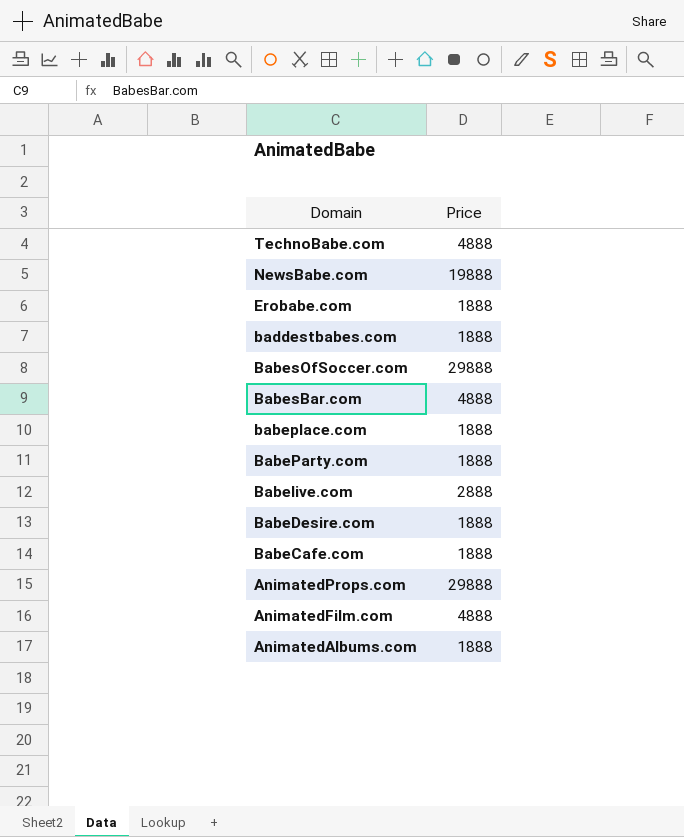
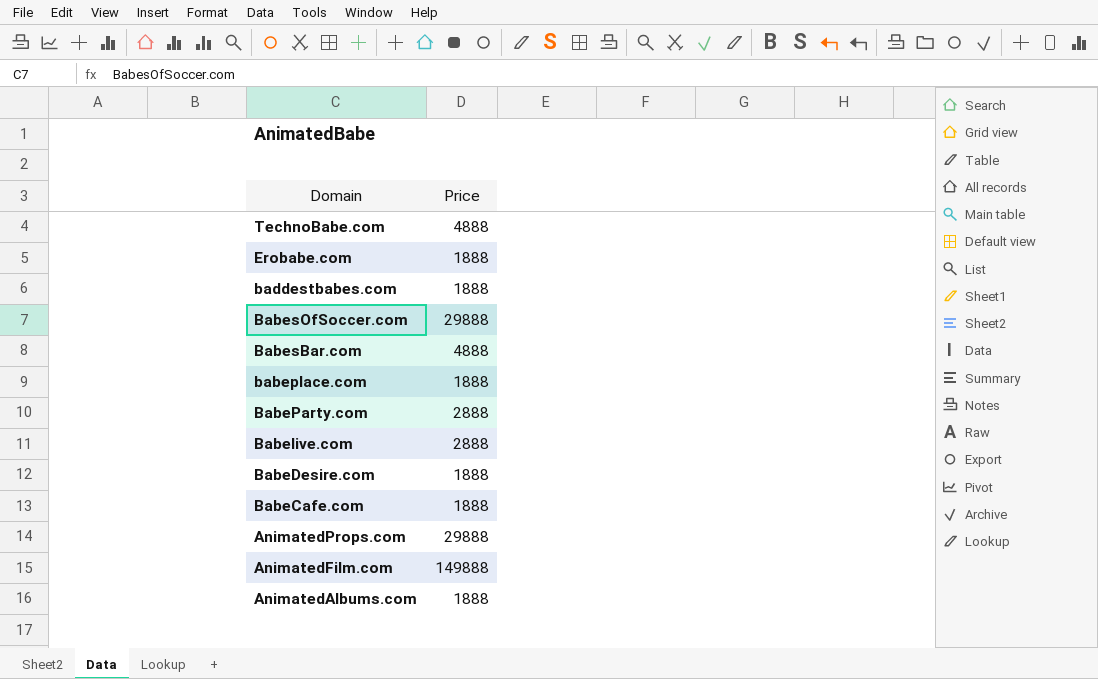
row NewsBabe.com: 19888 -> none
BabeParty.com | Price: 1888 -> 2888
AnimatedFilm.com | Price: 4888 -> 149888

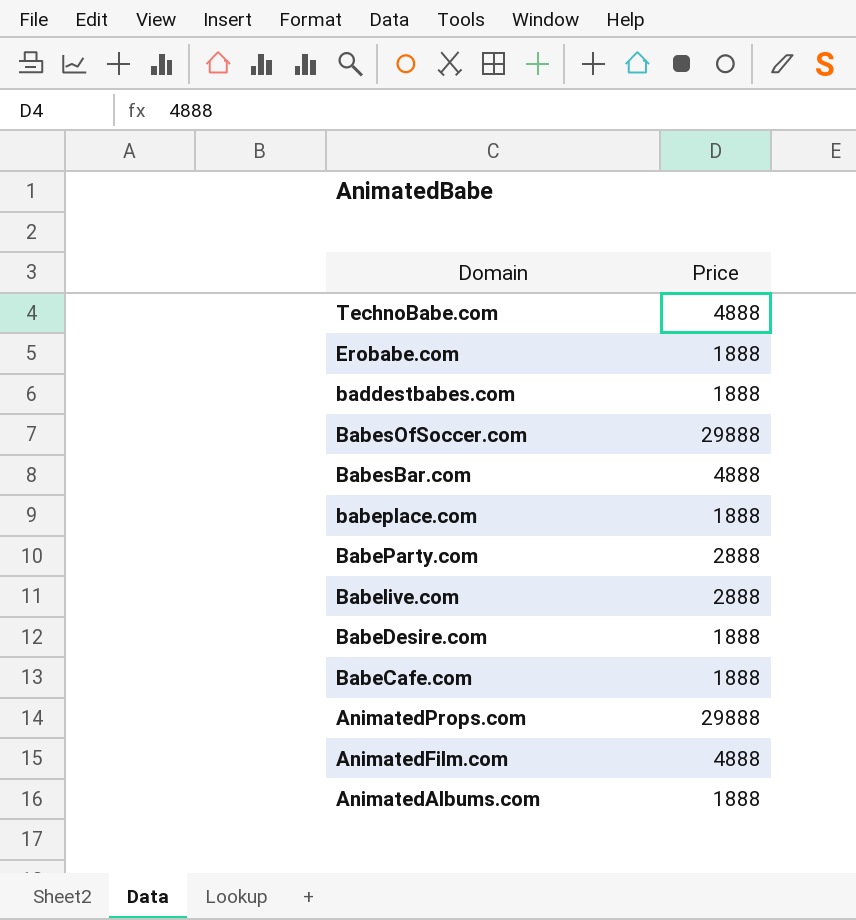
AnimatedFilm.com | Price: 149888 -> 4888

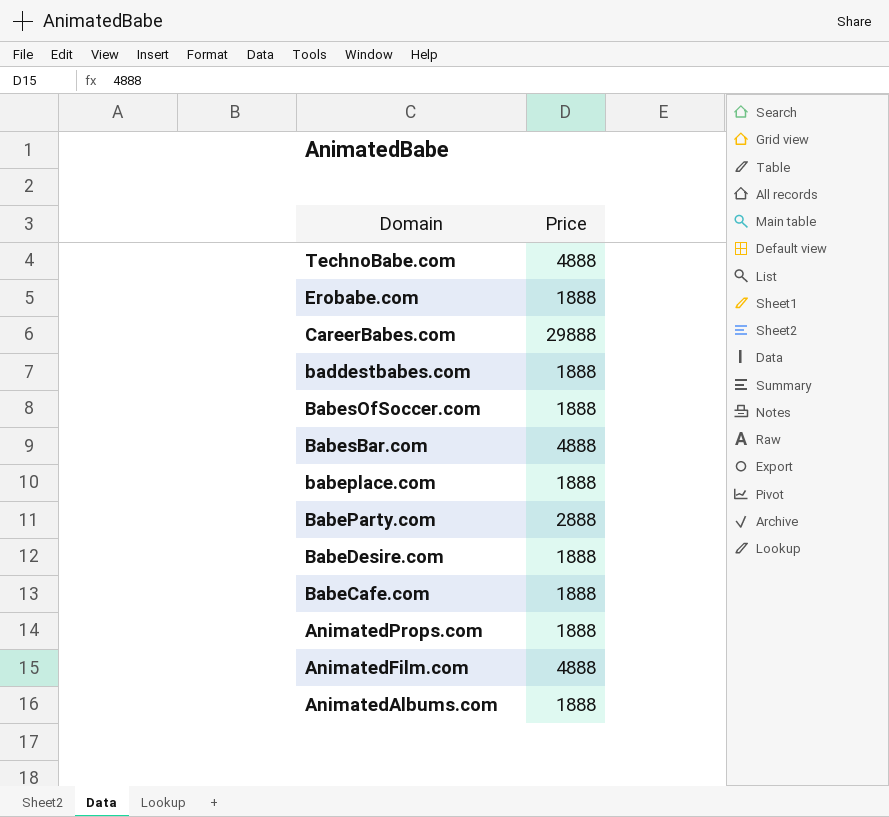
row Babelive.com: 2888 -> none
row CareerBabes.com: none -> 29888
BabesOfSoccer.com | Price: 29888 -> 1888
AnimatedProps.com | Price: 29888 -> 1888

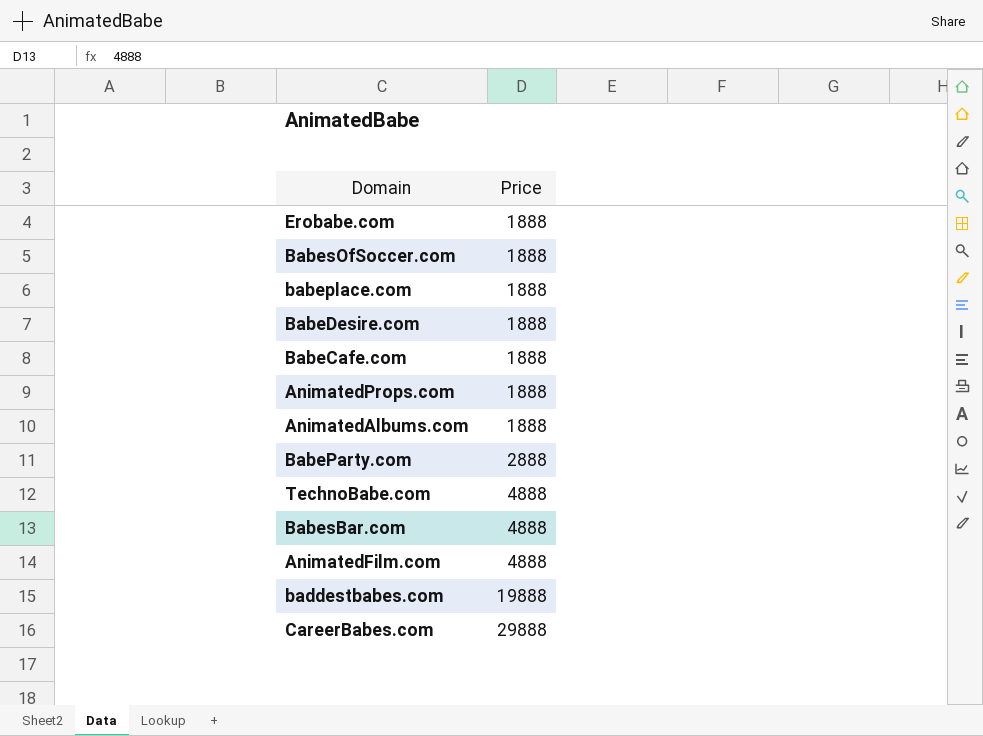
row order: Domain descending -> Price ascending
baddestbabes.com | Price: 1888 -> 19888

